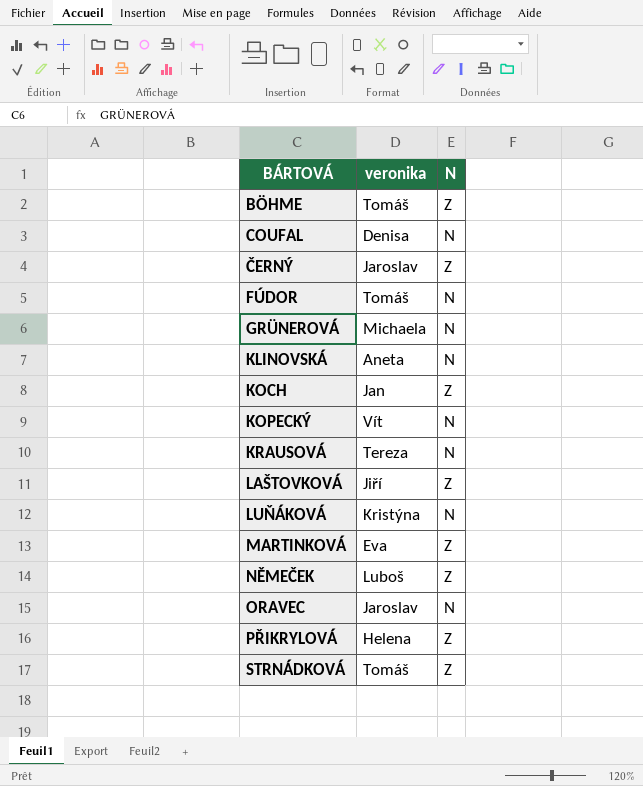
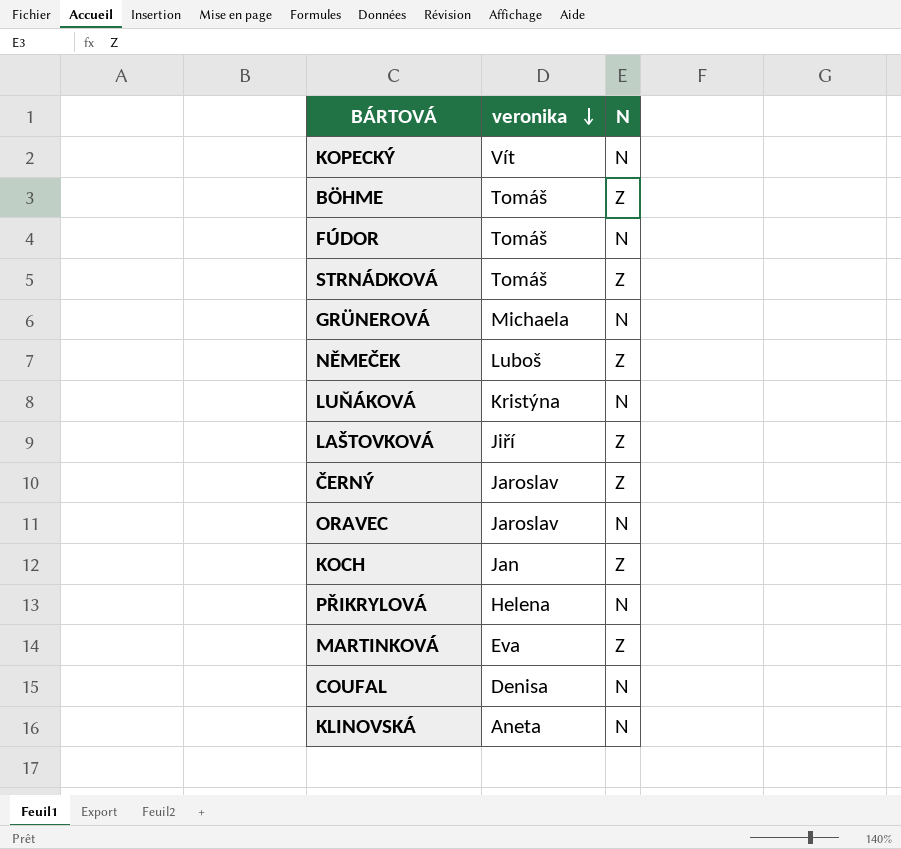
row order: none -> veronika descending
row KRAUSOVÁ: Tereza | N -> none
PŘIKRYLOVÁ | N: Z -> N

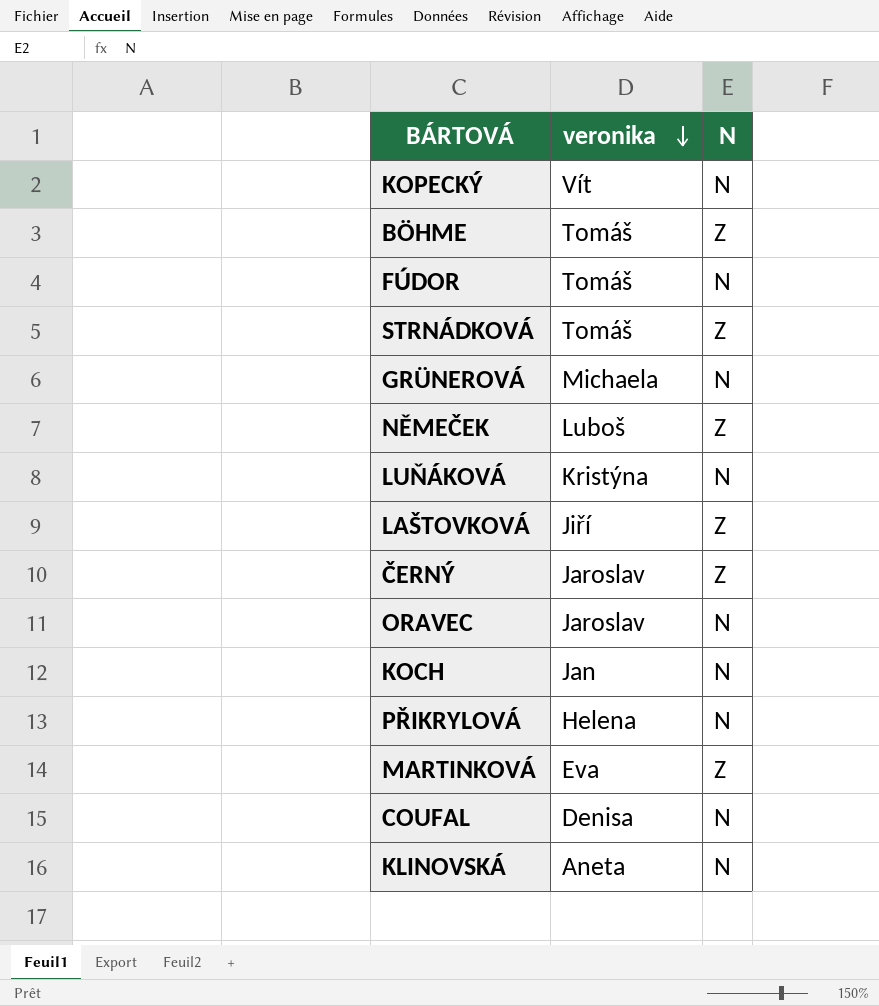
KOCH | N: Z -> N

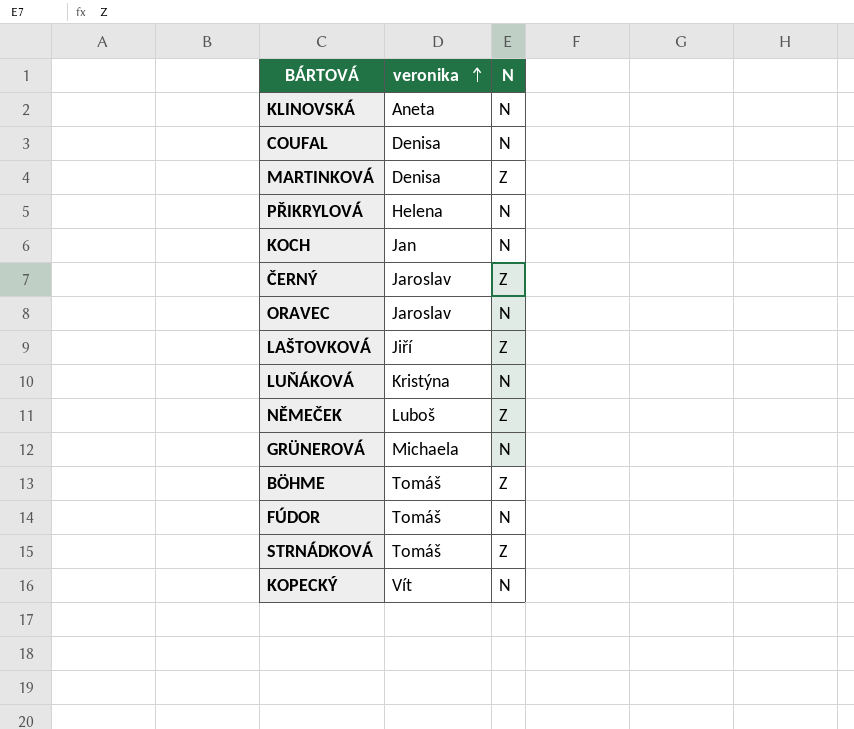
row order: veronika descending -> veronika ascending
MARTINKOVÁ | veronika: Eva -> Denisa

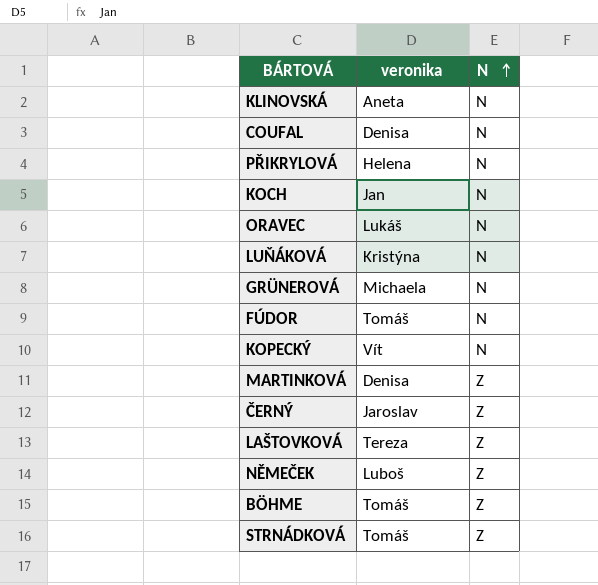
row order: veronika ascending -> N ascending
ORAVEC | veronika: Jaroslav -> Lukáš
LAŠTOVKOVÁ | veronika: Jiří -> Tereza

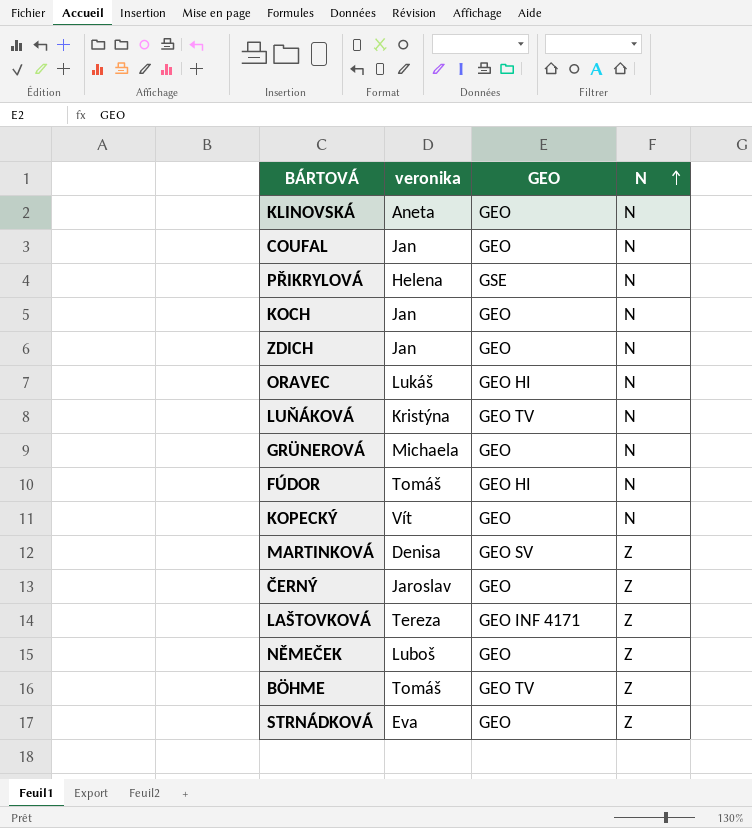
column GEO | position: none -> 3
COUFAL | veronika: Denisa -> Jan
row ZDICH: none -> Jan | GEO | N
STRNÁDKOVÁ | veronika: Tomáš -> Eva

